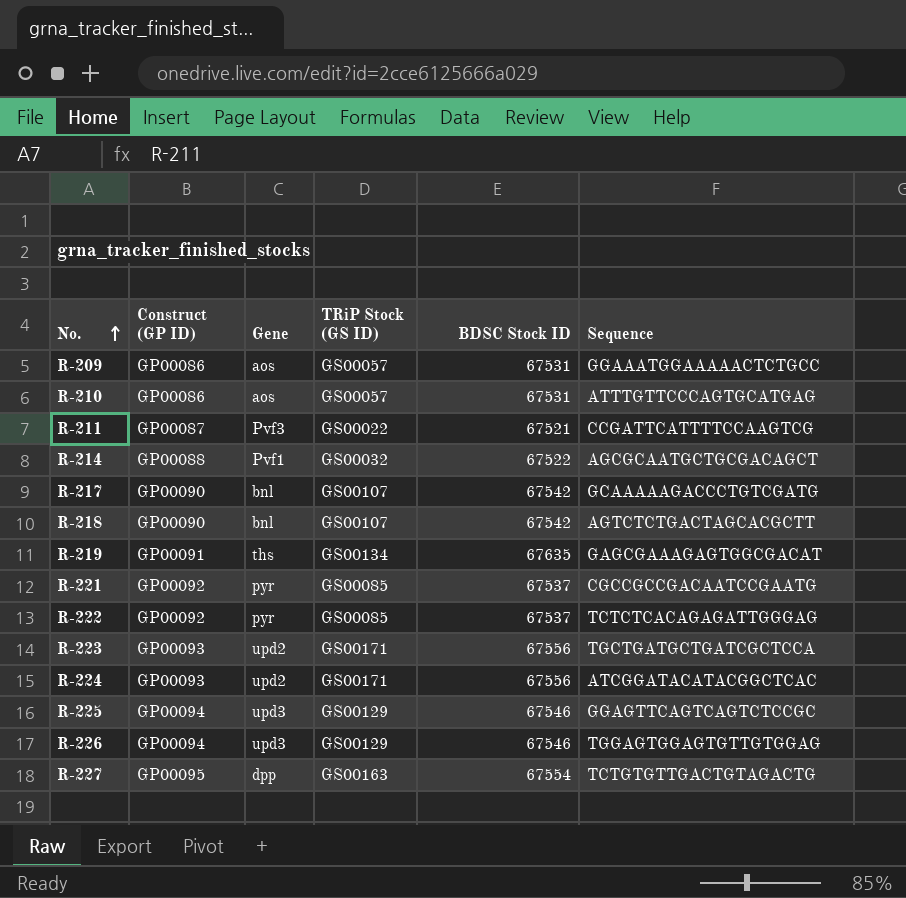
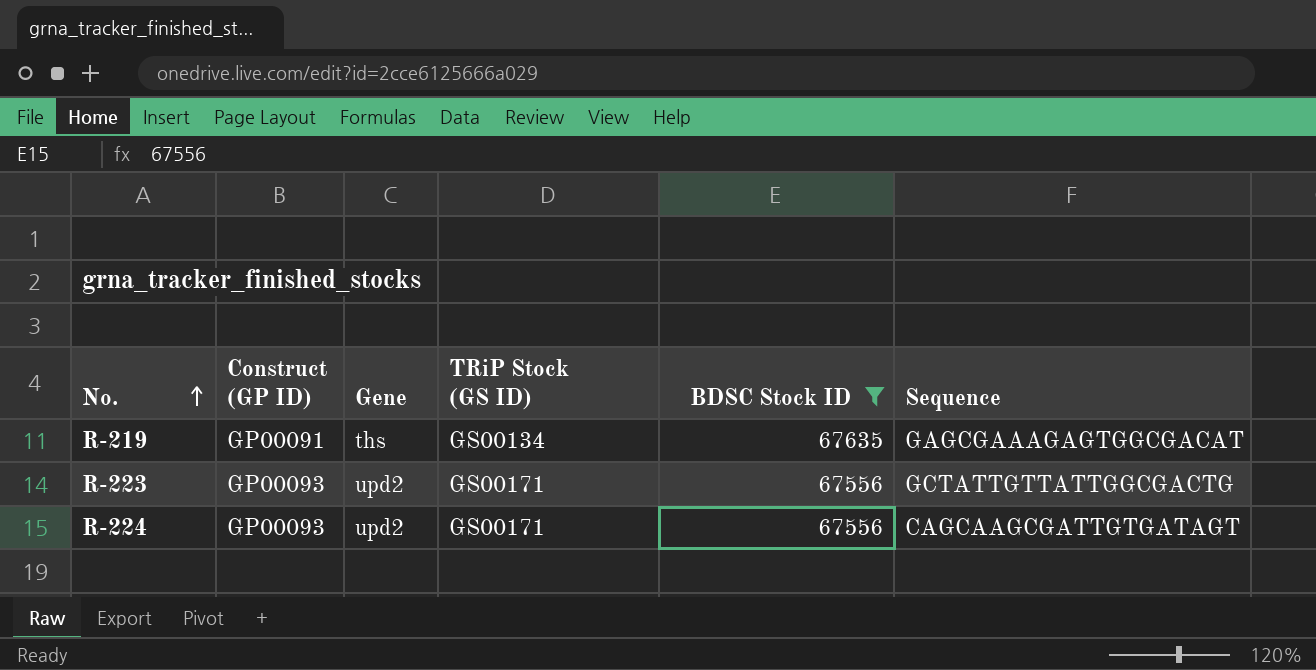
filter: none -> BDSC Stock ID >= 67556
R-223 | Sequence: TGCTGATGCTGATCGCTCCA -> GCTATTGTTATTGGCGACTG
R-224 | Sequence: ATCGGATACATACGGCTCAC -> CAGCAAGCGATTGTGATAGT

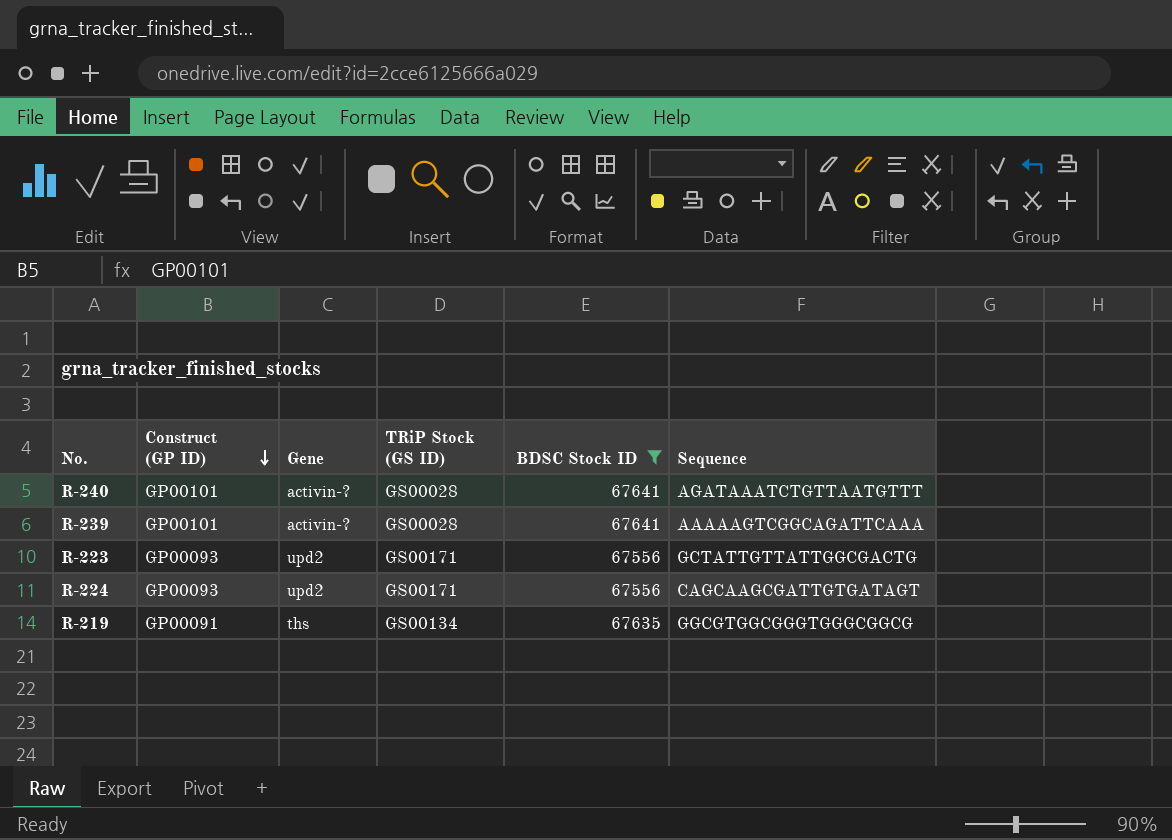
row order: No. ascending -> Construct (GP ID) descending
row R-240: none -> GP00101 | activin-? | GS00028 | 67641 | AGATAAATCTGTTAATGTTT
row R-239: none -> GP00101 | activin-? | GS00028 | 67641 | AAAAAGTCGGCAGATTCAAA
R-219 | Sequence: GAGCGAAAGAGTGGCGACAT -> GGCGTGGCGGGTGGGCGGCG

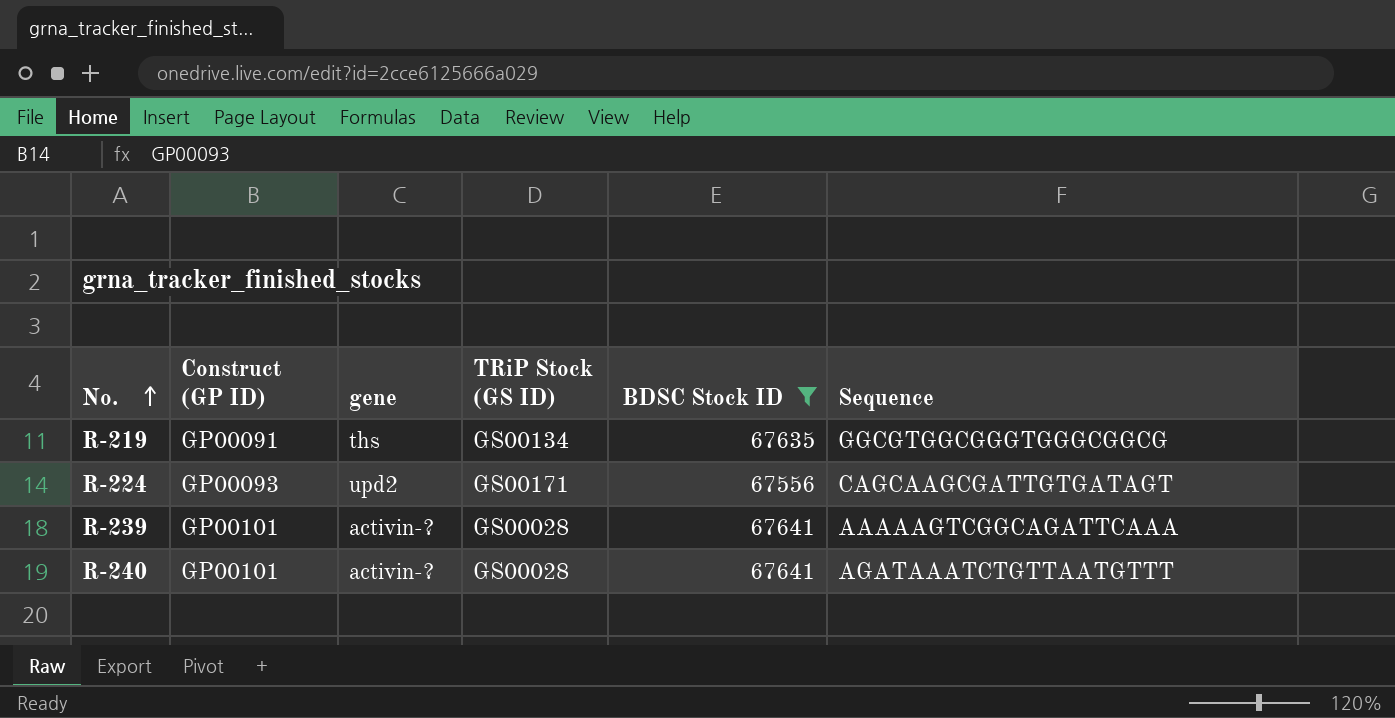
row order: Construct (GP ID) descending -> No. ascending
column name: Gene -> gene
row R-223: GP00093 | upd2 | GS00171 | 67556 | GCTATTGTTATTGGCGACTG -> none

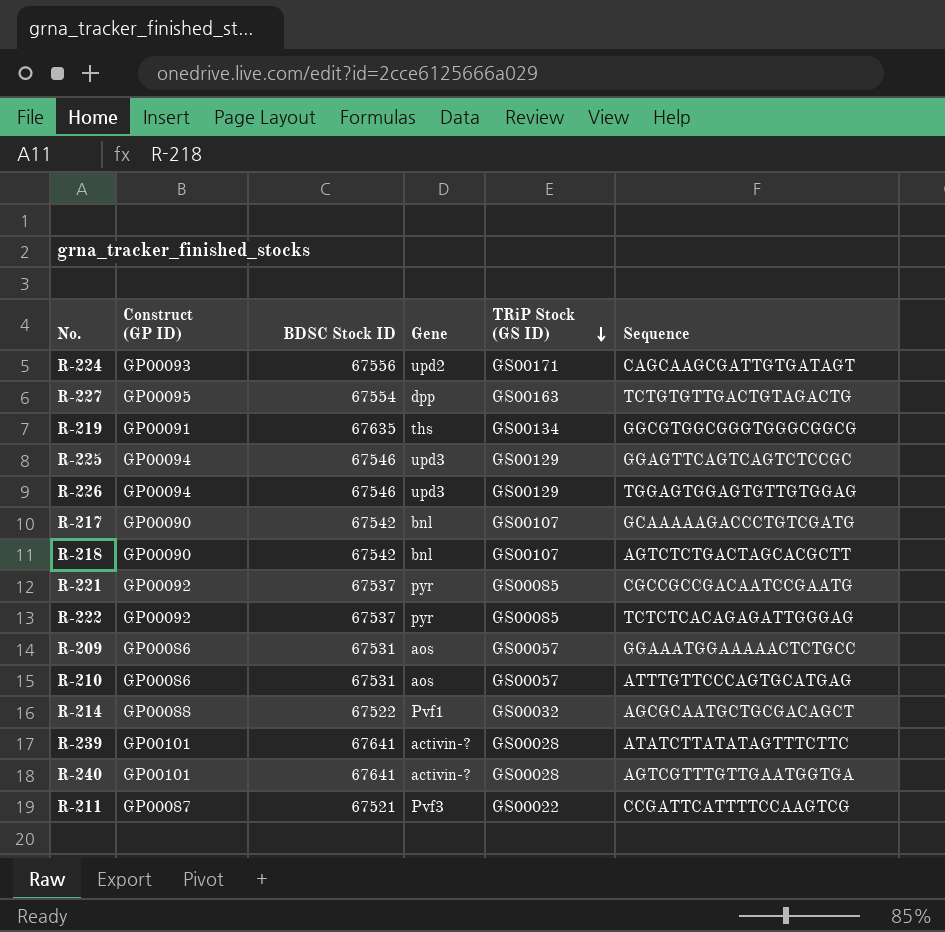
filter: BDSC Stock ID >= 67556 -> none
row order: No. ascending -> TRiP Stock (GS ID) descending
column BDSC Stock ID | position: 5 -> 3
column name: gene -> Gene
R-239 | Sequence: AAAAAGTCGGCAGATTCAAA -> ATATCTTATATAGTTTCTTC
R-240 | Sequence: AGATAAATCTGTTAATGTTT -> AGTCGTTTGTTGAATGGTGA

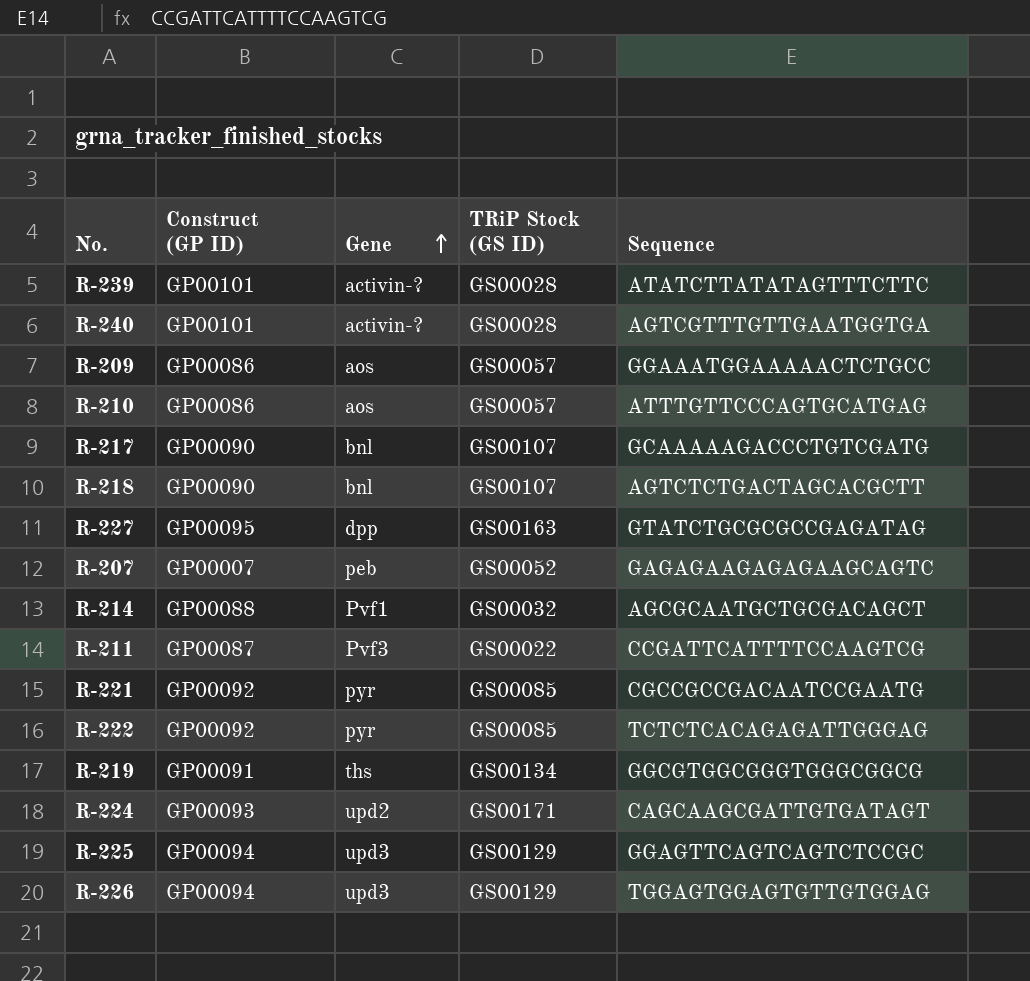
row order: TRiP Stock (GS ID) descending -> Gene ascending
column BDSC Stock ID | position: 3 -> none
R-227 | Sequence: TCTGTGTTGACTGTAGACTG -> GTATCTGCGCGCCGAGATAG
row R-207: none -> GP00007 | peb | GS00052 | GAGAGAAGAGAGAAGCAGTC

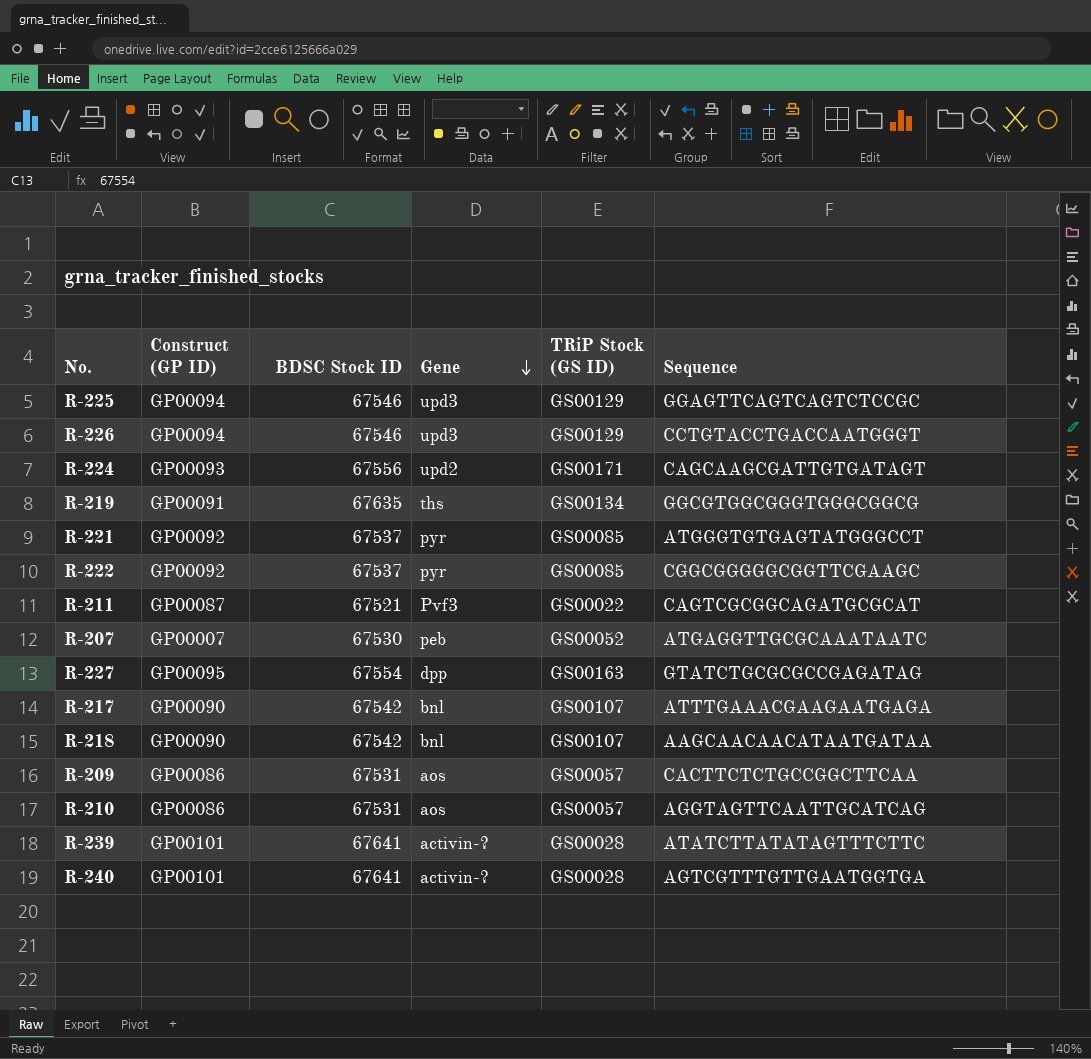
row order: Gene ascending -> Gene descending
column BDSC Stock ID | position: none -> 3
row R-214: GP00088 | Pvf1 | GS00032 | AGCGCAATGCTGCGACAGCT -> none
R-226 | Sequence: TGGAGTGGAGTGTTGTGGAG -> CCTGTACCTGACCAATGGGT
R-221 | Sequence: CGCCGCCGACAATCCGAATG -> ATGGGTGTGAGTATGGGCCT
R-222 | Sequence: TCTCTCACAGAGATTGGGAG -> CGGCGGGGGCGGTTCGAAGC
R-211 | Sequence: CCGATTCATTTTCCAAGTCG -> CAGTCGCGGCAGATGCGCAT
R-207 | Sequence: GAGAGAAGAGAGAAGCAGTC -> ATGAGGTTGCGCAAATAATC
R-217 | Sequence: GCAAAAAGACCCTGTCGATG -> ATTTGAAACGAAGAATGAGA
R-218 | Sequence: AGTCTCTGACTAGCACGCTT -> AAGCAACAACATAATGATAA
R-209 | Sequence: GGAAATGGAAAAACTCTGCC -> CACTTCTCTGCCGGCTTCAA
R-210 | Sequence: ATTTGTTCCCAGTGCATGAG -> AGGTAGTTCAATTGCATCAG

